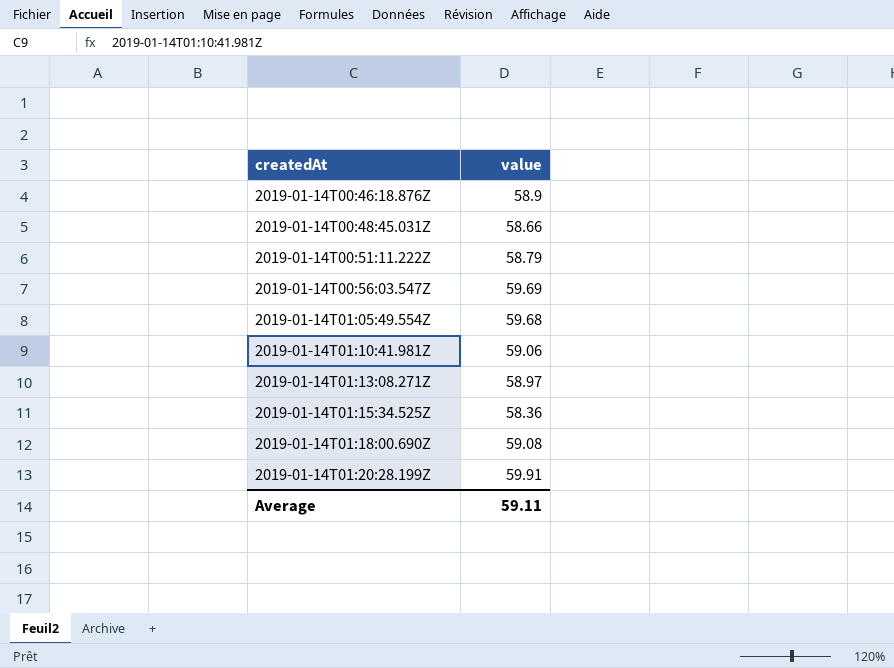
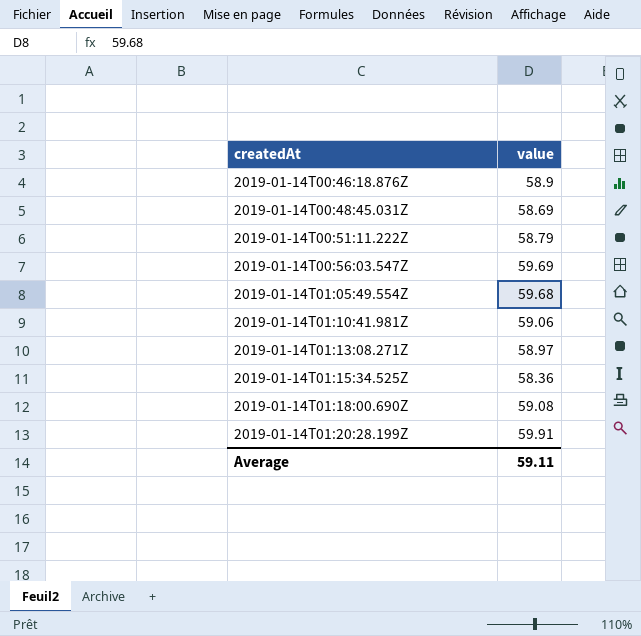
2019-01-14T00:48:45.031Z | value: 58.66 -> 58.69

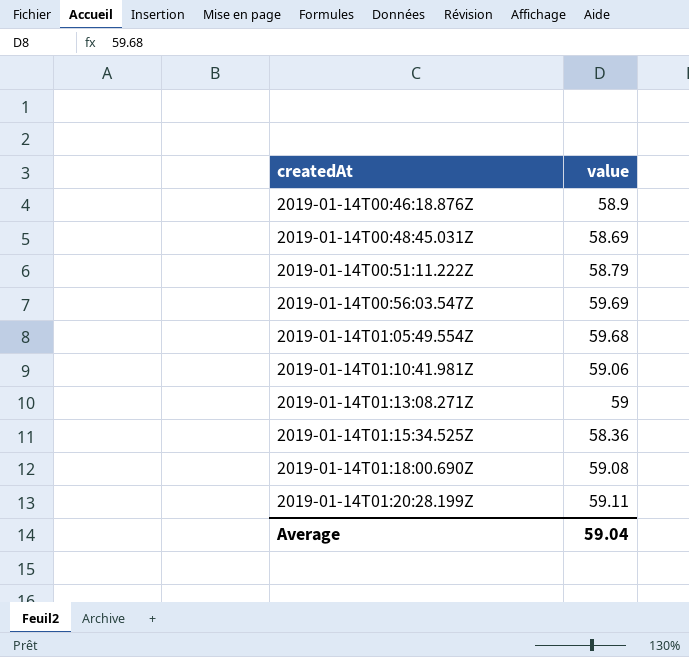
2019-01-14T01:13:08.271Z | value: 58.97 -> 59
2019-01-14T01:20:28.199Z | value: 59.91 -> 59.11
Average | value: 59.11 -> 59.04

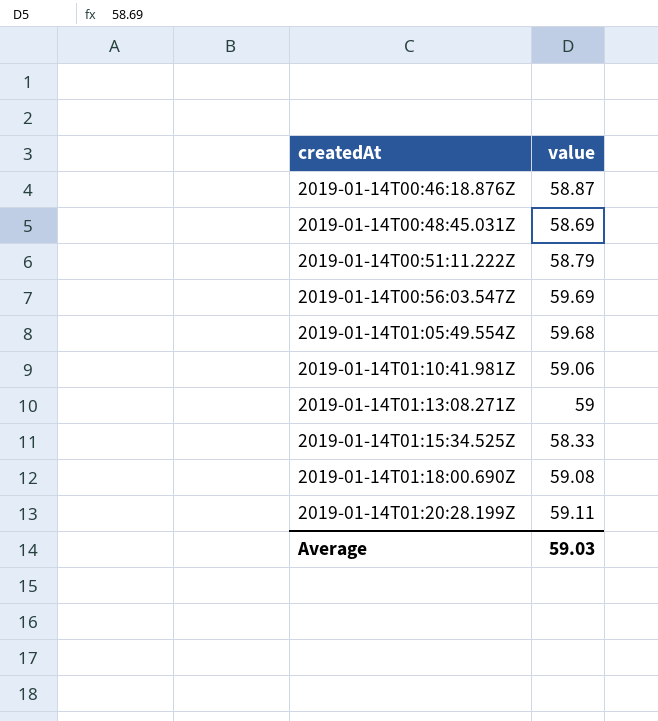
2019-01-14T00:46:18.876Z | value: 58.9 -> 58.87
2019-01-14T01:15:34.525Z | value: 58.36 -> 58.33
Average | value: 59.04 -> 59.03

